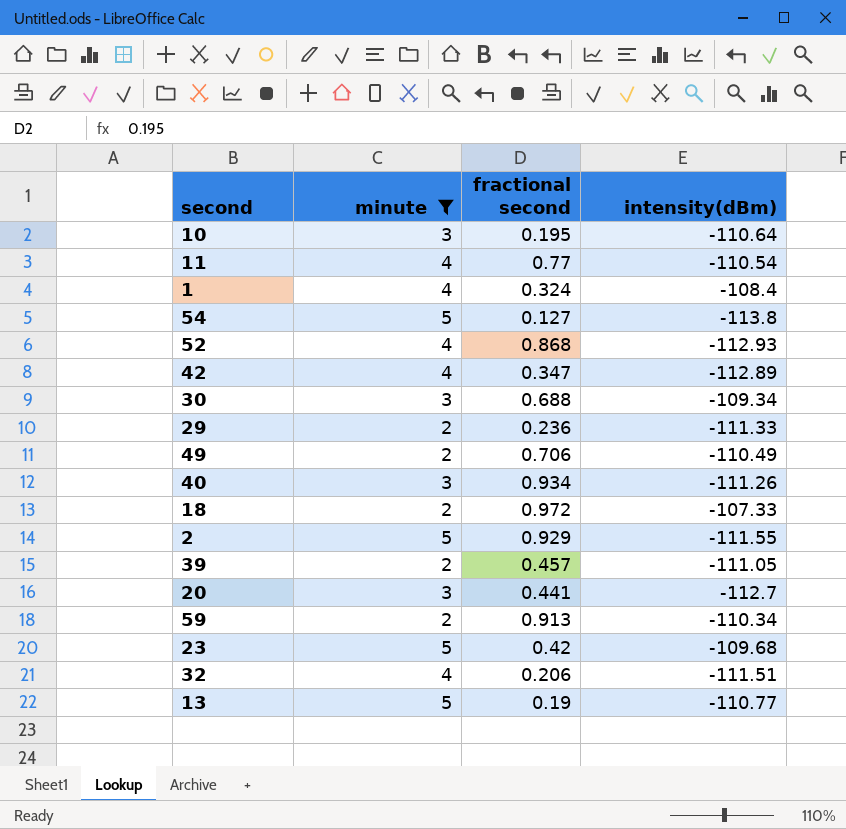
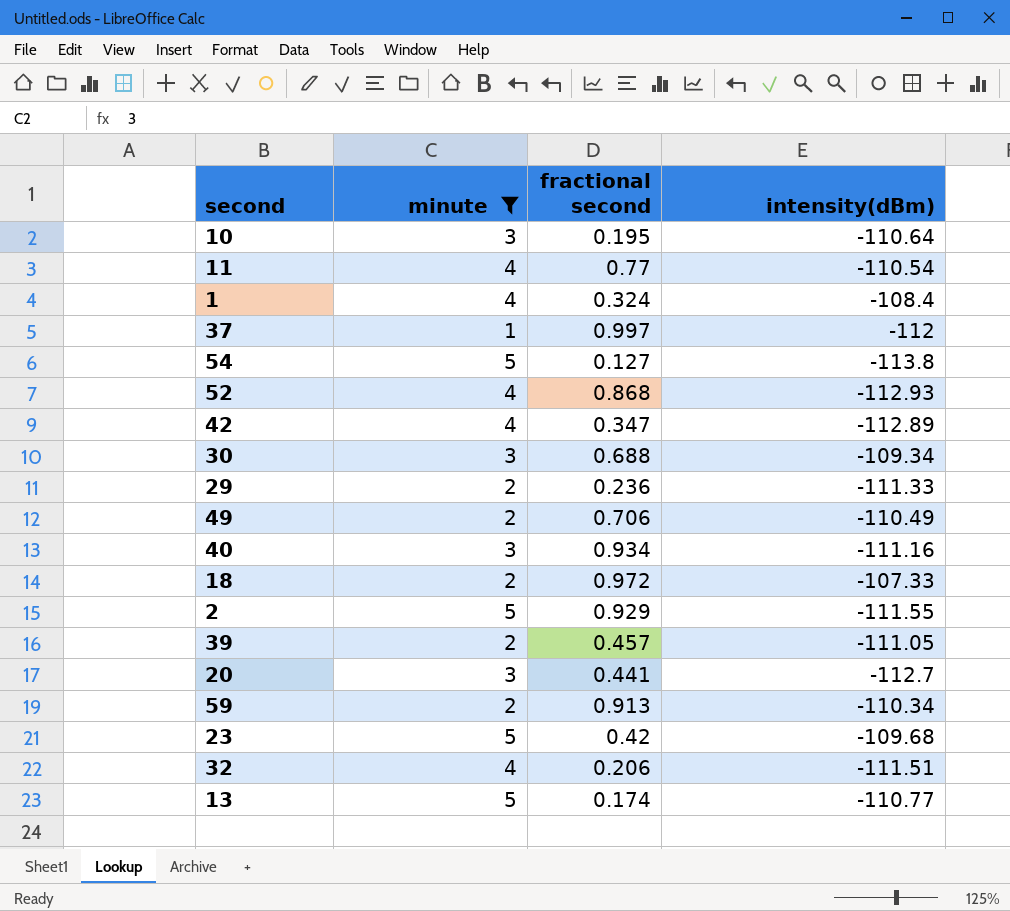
row 37: none -> 1 | 0.997 | -112
40 | intensity(dBm): -111.26 -> -111.16
13 | fractional second: 0.19 -> 0.174

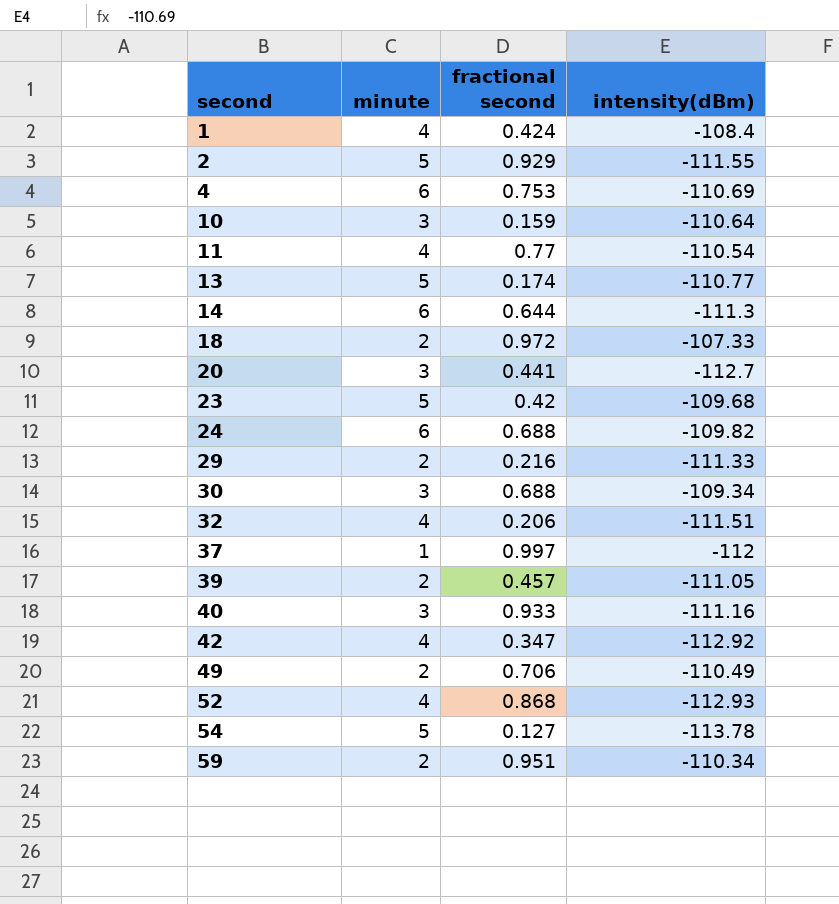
filter: minute != 6 -> none
row order: none -> second ascending
1 | fractional second: 0.324 -> 0.424
10 | fractional second: 0.195 -> 0.159
29 | fractional second: 0.236 -> 0.216
40 | fractional second: 0.934 -> 0.933
42 | intensity(dBm): -112.89 -> -112.92
54 | intensity(dBm): -113.8 -> -113.78
59 | fractional second: 0.913 -> 0.951

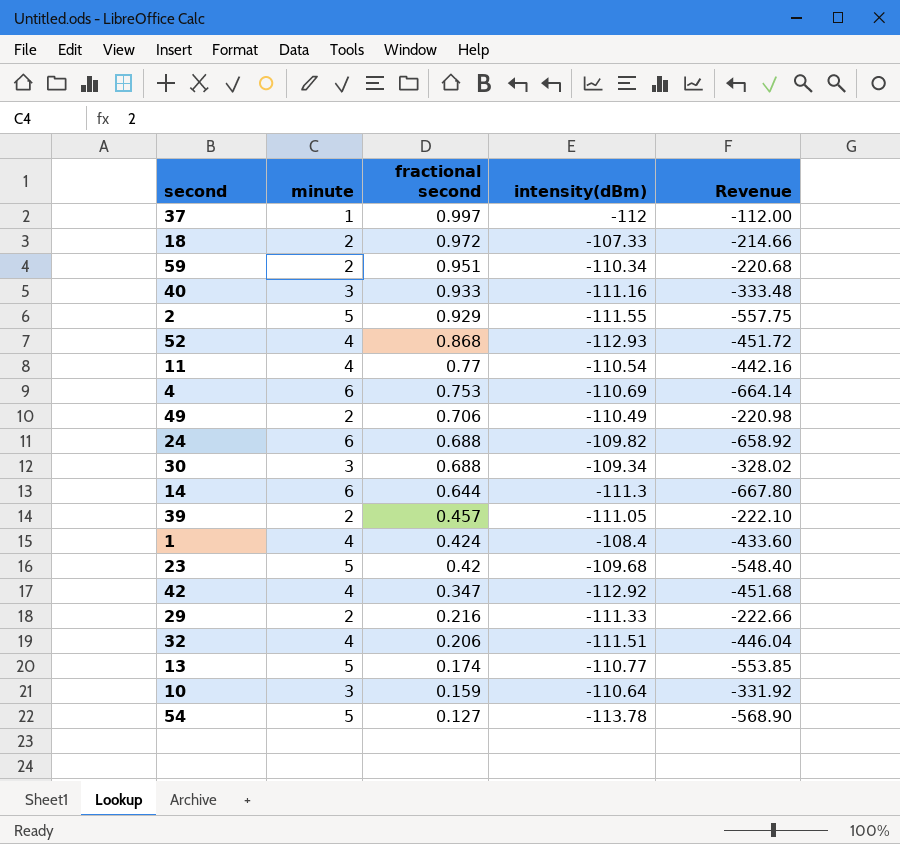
row order: second ascending -> fractional second descending
column Revenue | formula: none -> [minute] * [intensity(dBm)]
row 20: 3 | 0.441 | -112.7 -> none

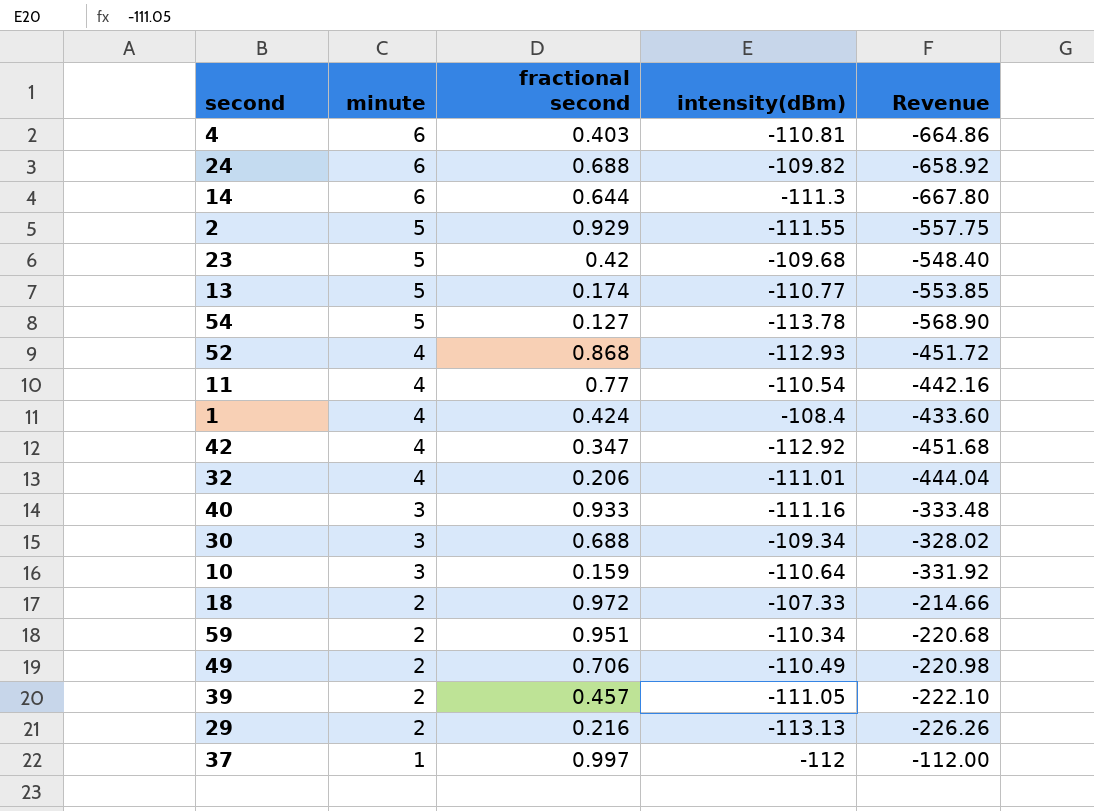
row order: fractional second descending -> minute descending
4 | fractional second: 0.753 -> 0.403
4 | intensity(dBm): -110.69 -> -110.81
4 | Revenue: -664.14 -> -664.86
32 | intensity(dBm): -111.51 -> -111.01
32 | Revenue: -446.04 -> -444.04
29 | intensity(dBm): -111.33 -> -113.13
29 | Revenue: -222.66 -> -226.26

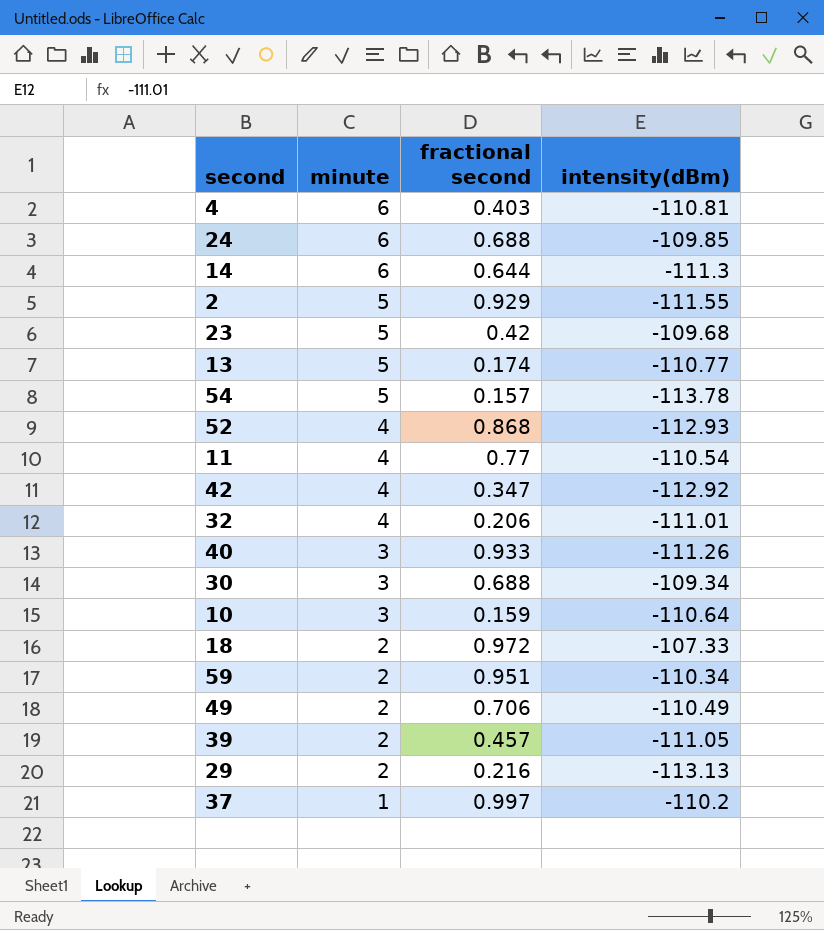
column Revenue | formula: [minute] * [intensity(dBm)] -> none
row 1: 4 | 0.424 | -108.4 | -433.60 -> none
24 | intensity(dBm): -109.82 -> -109.85
54 | fractional second: 0.127 -> 0.157
40 | intensity(dBm): -111.16 -> -111.26
37 | intensity(dBm): -112 -> -110.2

